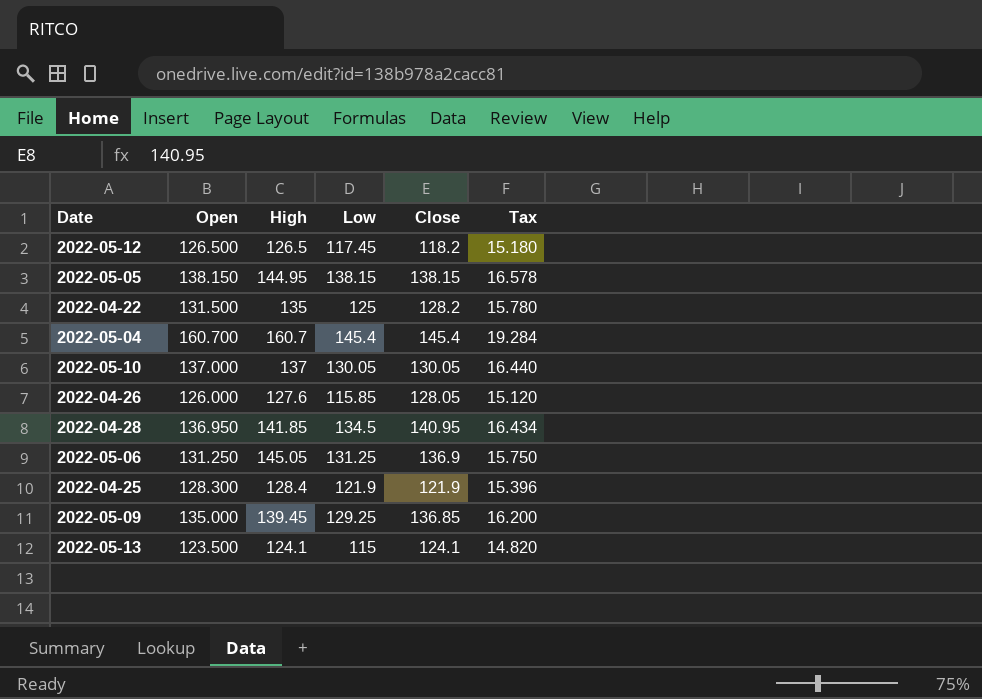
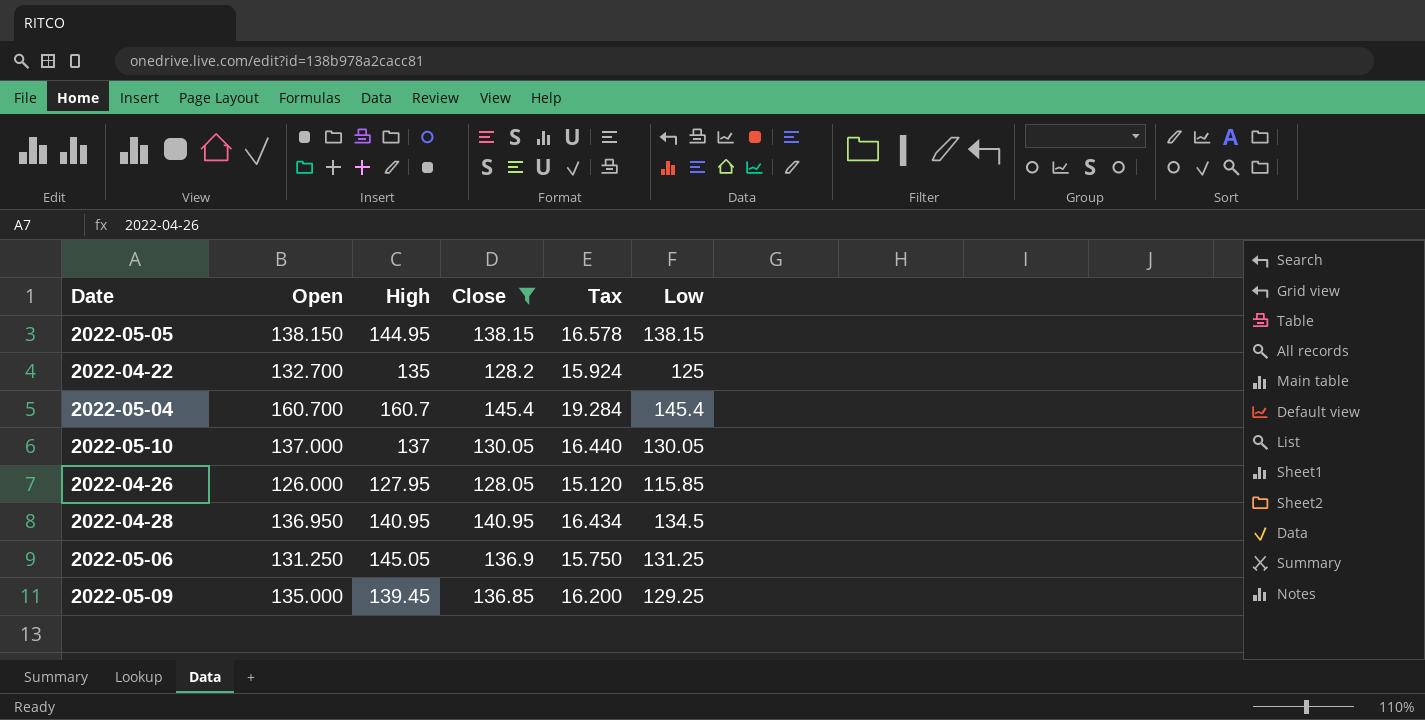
filter: none -> Close >= 128.05
column Low | position: 4 -> 6
2022-04-22 | Open: 131.500 -> 132.700
2022-04-22 | Tax: 15.780 -> 15.924
2022-04-26 | High: 127.6 -> 127.95
2022-04-28 | High: 141.85 -> 140.95

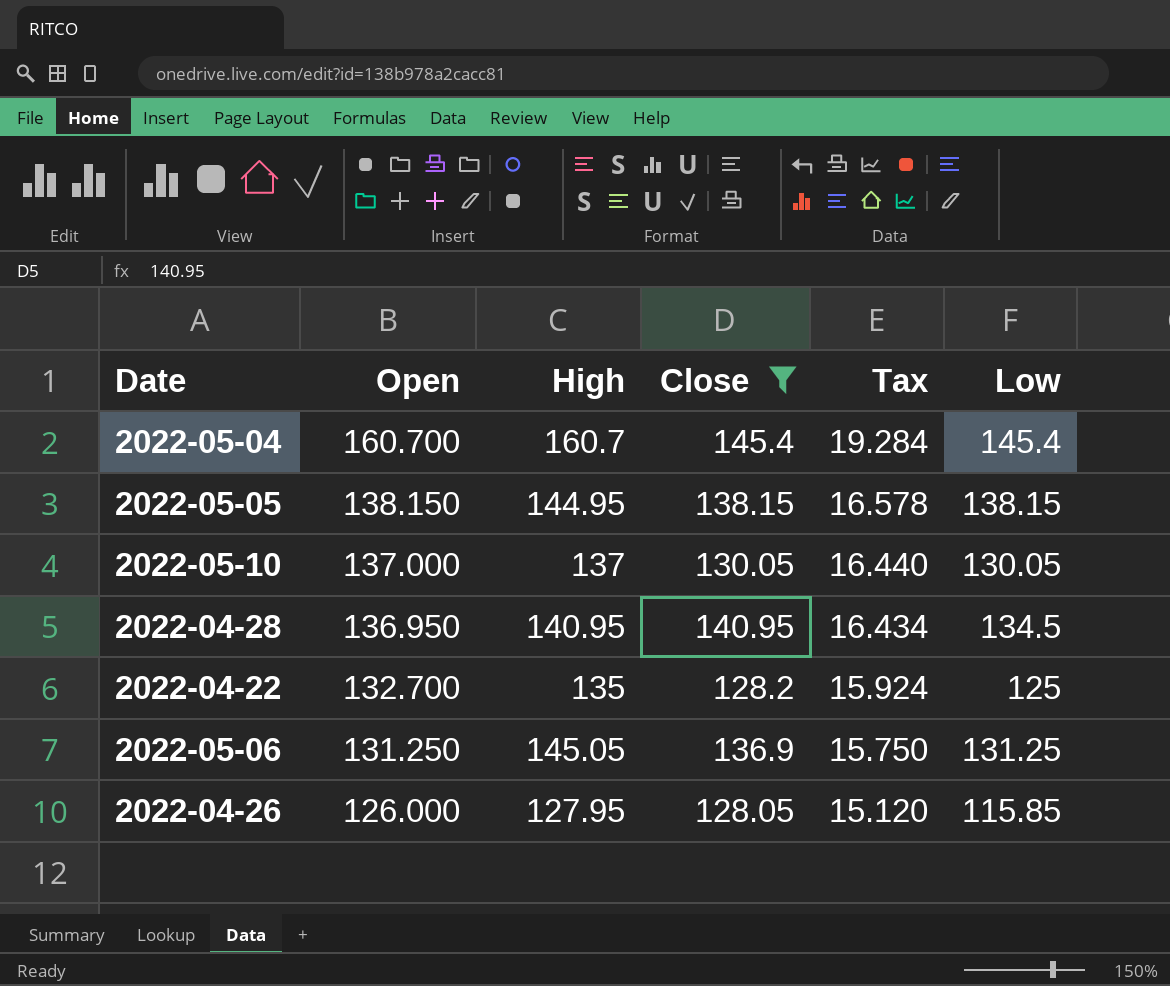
row order: none -> Open descending
row 2022-05-09: 135.000 | 139.45 | 136.85 | 16.200 | 129.25 -> none

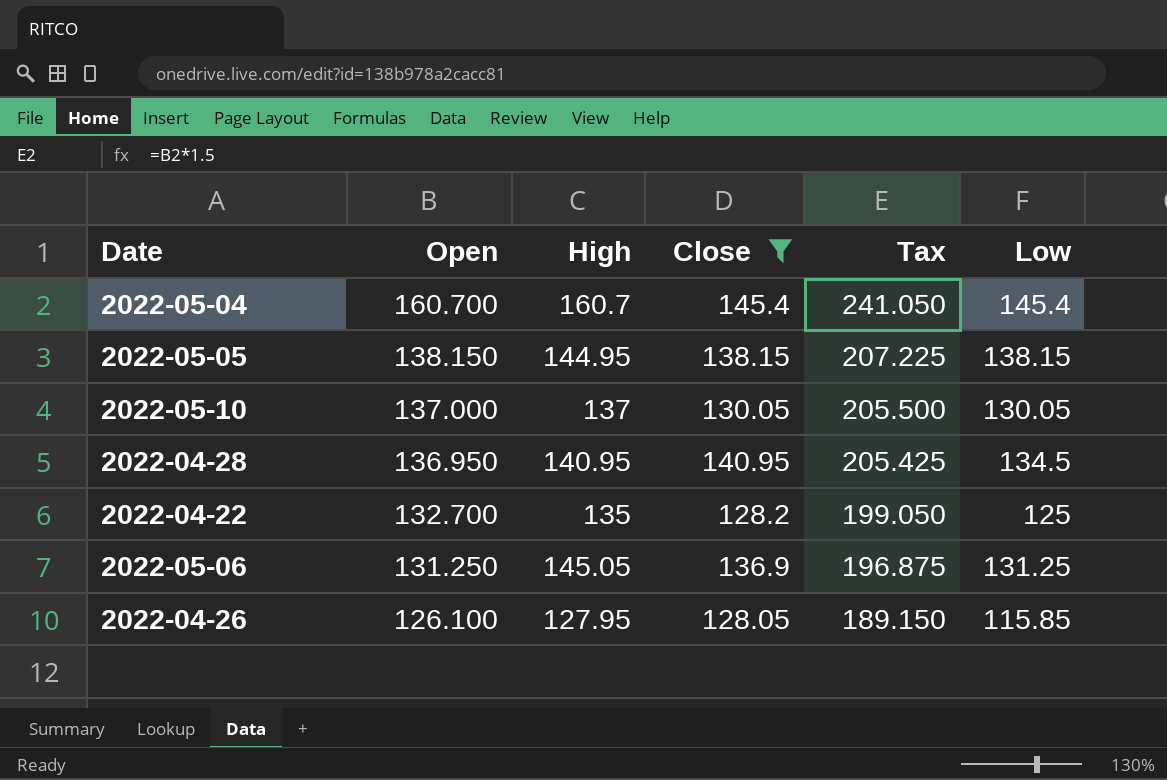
column Tax | formula: [Open] * 0.12 -> [Open] * 1.5
2022-04-26 | Open: 126.000 -> 126.100

